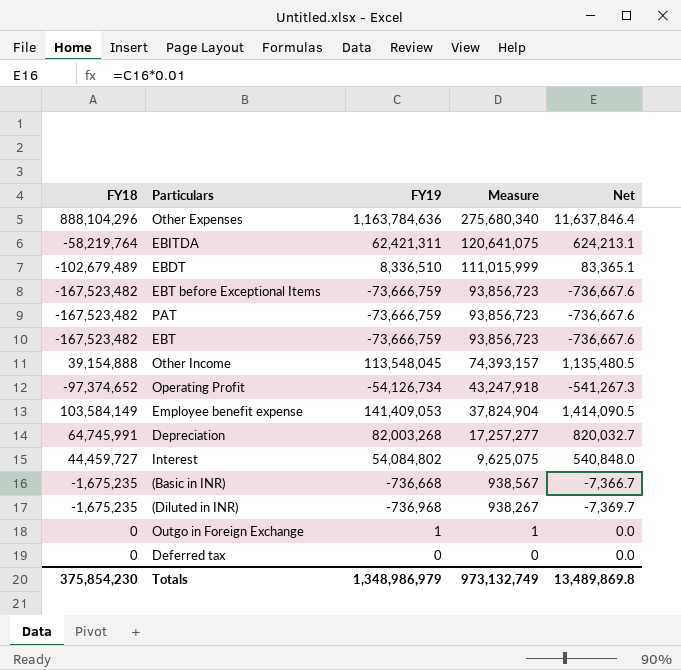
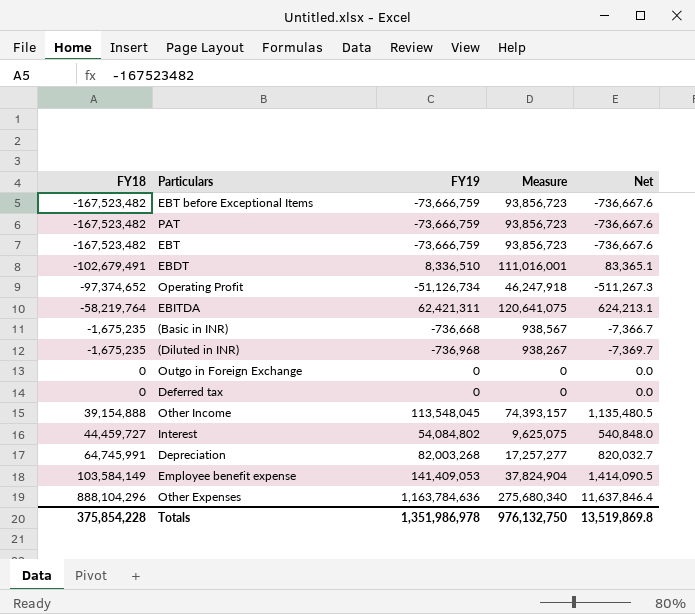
row order: Measure descending -> FY18 ascending
EBDT | FY18: -102,679,489 -> -102,679,491
EBDT | Measure: 111,015,999 -> 111,016,001
Operating Profit | FY19: -54,126,734 -> -51,126,734
Operating Profit | Measure: 43,247,918 -> 46,247,918
Operating Profit | Net: -541,267.3 -> -511,267.3
Outgo in Foreign Exchange | FY19: 1 -> 0
Outgo in Foreign Exchange | Measure: 1 -> 0
Totals | FY18: 375,854,230 -> 375,854,228
Totals | FY19: 1,348,986,979 -> 1,351,986,978
Totals | Measure: 973,132,749 -> 976,132,750
Totals | Net: 13,489,869.8 -> 13,519,869.8

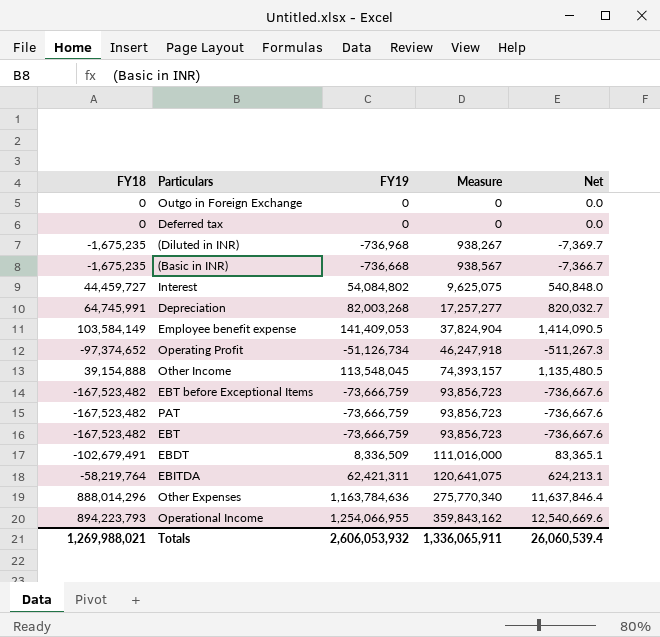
row order: FY18 ascending -> Measure ascending
EBDT | FY19: 8,336,510 -> 8,336,509
EBDT | Measure: 111,016,001 -> 111,016,000
Other Expenses | FY18: 888,104,296 -> 888,014,296
Other Expenses | Measure: 275,680,340 -> 275,770,340
row Operational Income: none -> 894,223,793 | 1,254,066,955 | 359,843,162 | 12,540,669.6
Totals | FY18: 375,854,228 -> 1,269,988,021
Totals | FY19: 1,351,986,978 -> 2,606,053,932
Totals | Measure: 976,132,750 -> 1,336,065,911
Totals | Net: 13,519,869.8 -> 26,060,539.4

